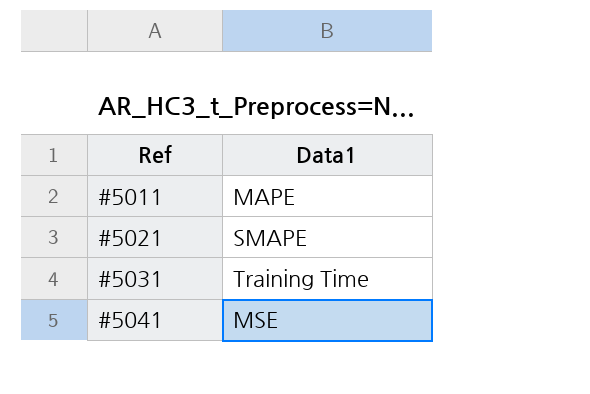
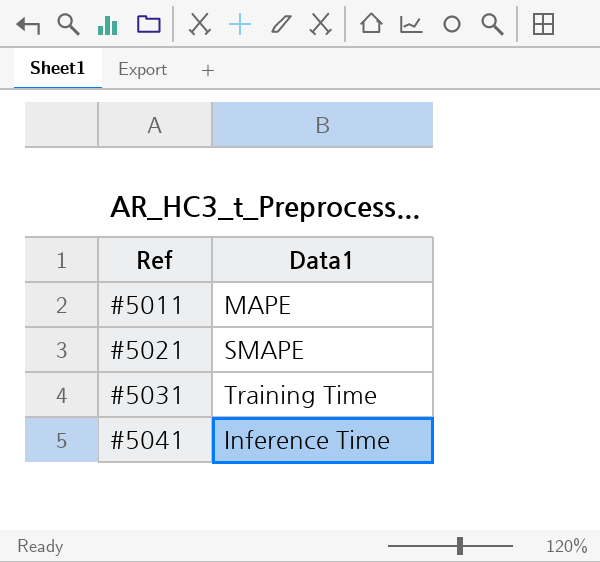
#5041 | Data1: MSE -> Inference Time

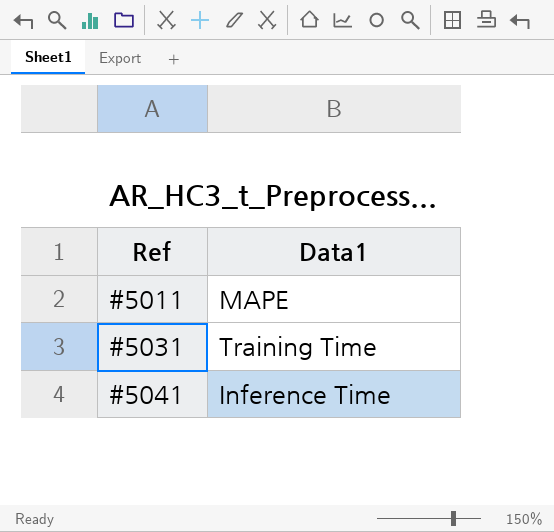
row #5021: SMAPE -> none

